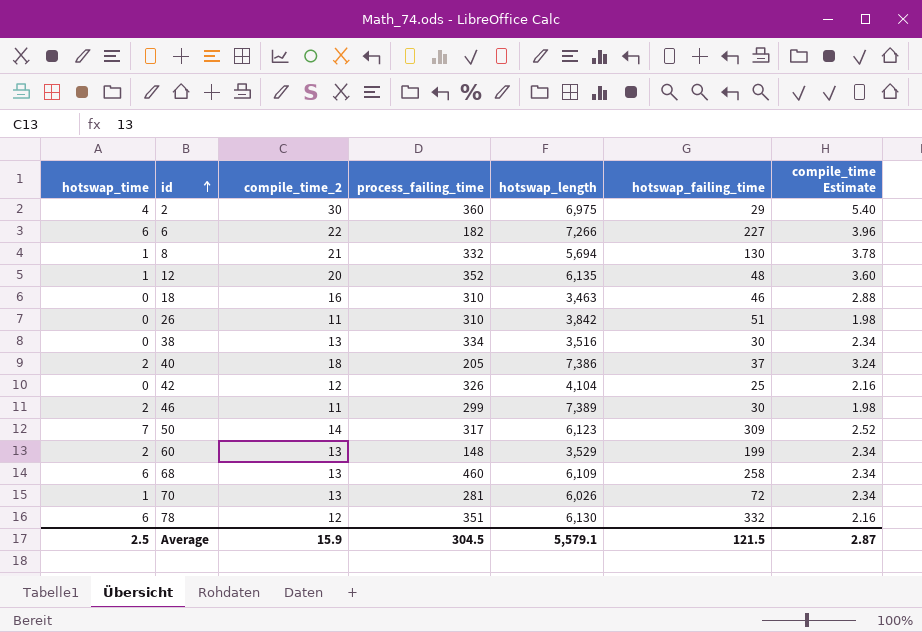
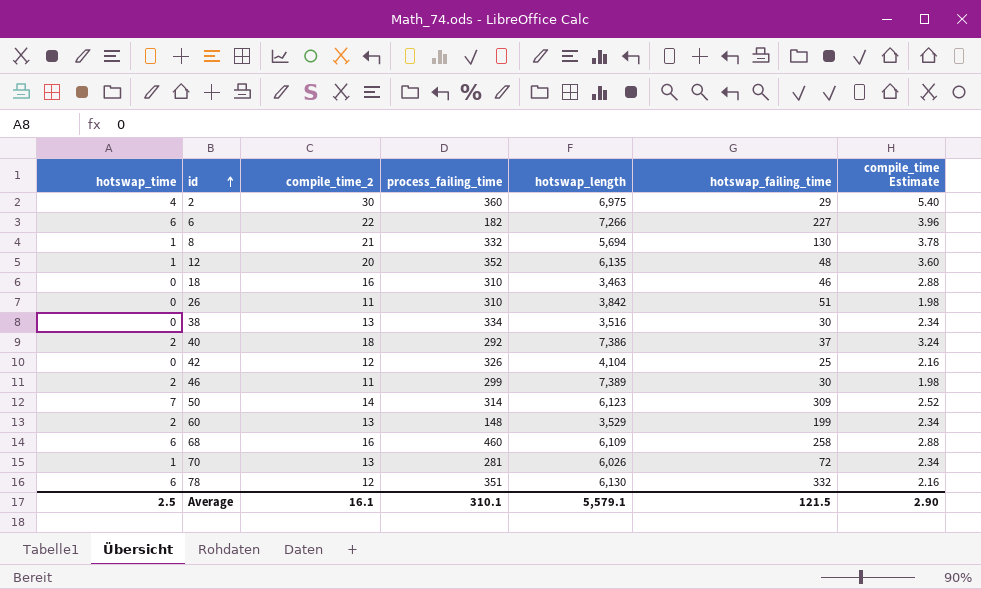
40 | process_failing_time: 205 -> 292
50 | process_failing_time: 317 -> 314
68 | compile_time_2: 13 -> 16
68 | compile_time Estimate: 2.34 -> 2.88
Average | compile_time_2: 15.9 -> 16.1
Average | process_failing_time: 304.5 -> 310.1
Average | compile_time Estimate: 2.87 -> 2.90

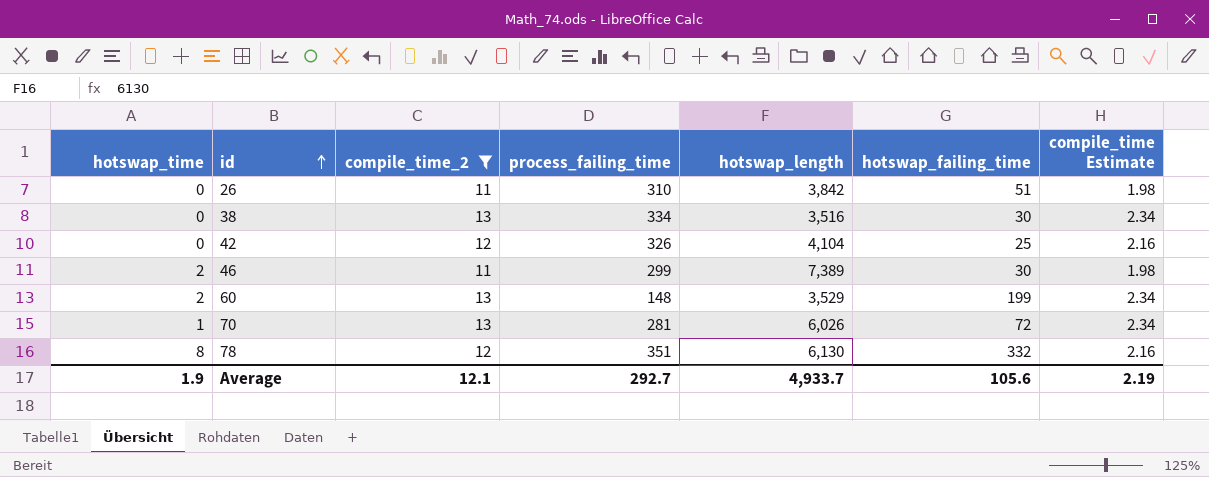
filter: none -> compile_time_2 <= 13
78 | hotswap_time: 6 -> 8
Average | hotswap_time: 2.5 -> 1.9
Average | compile_time_2: 16.1 -> 12.1
Average | process_failing_time: 310.1 -> 292.7
Average | hotswap_length: 5,579.1 -> 4,933.7
Average | hotswap_failing_time: 121.5 -> 105.6
Average | compile_time Estimate: 2.90 -> 2.19

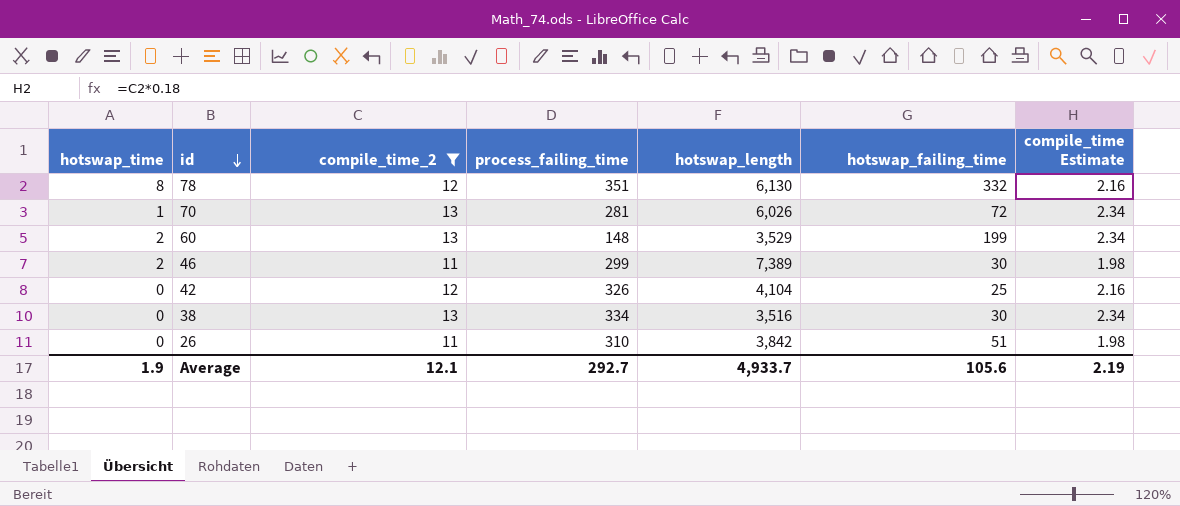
row order: id ascending -> id descending

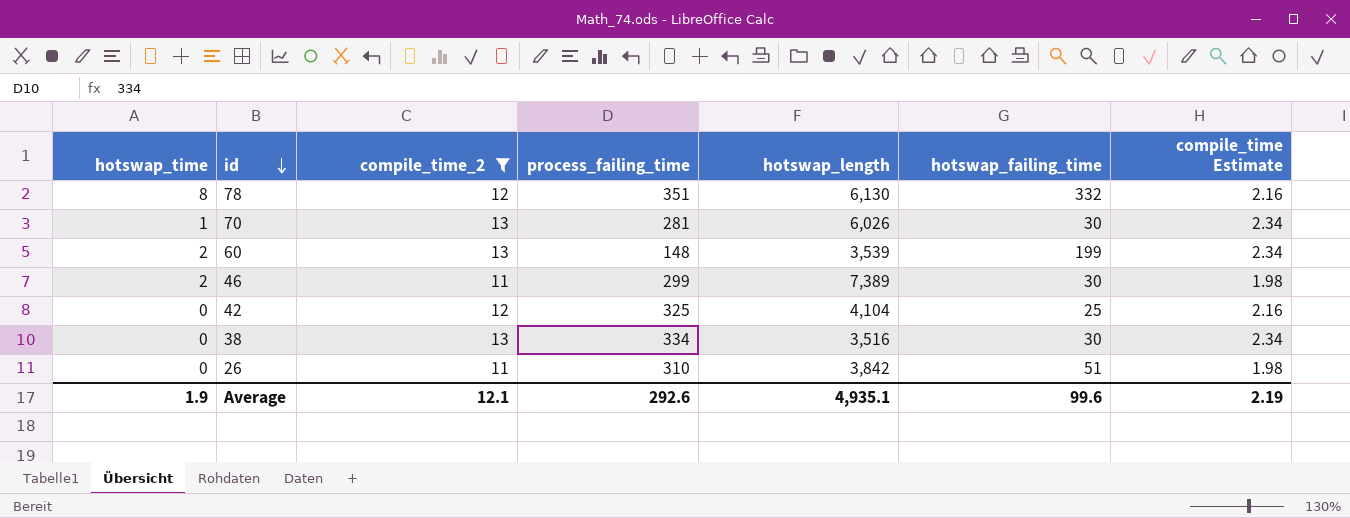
70 | hotswap_failing_time: 72 -> 30
60 | hotswap_length: 3,529 -> 3,539
42 | process_failing_time: 326 -> 325
Average | process_failing_time: 292.7 -> 292.6
Average | hotswap_length: 4,933.7 -> 4,935.1
Average | hotswap_failing_time: 105.6 -> 99.6

